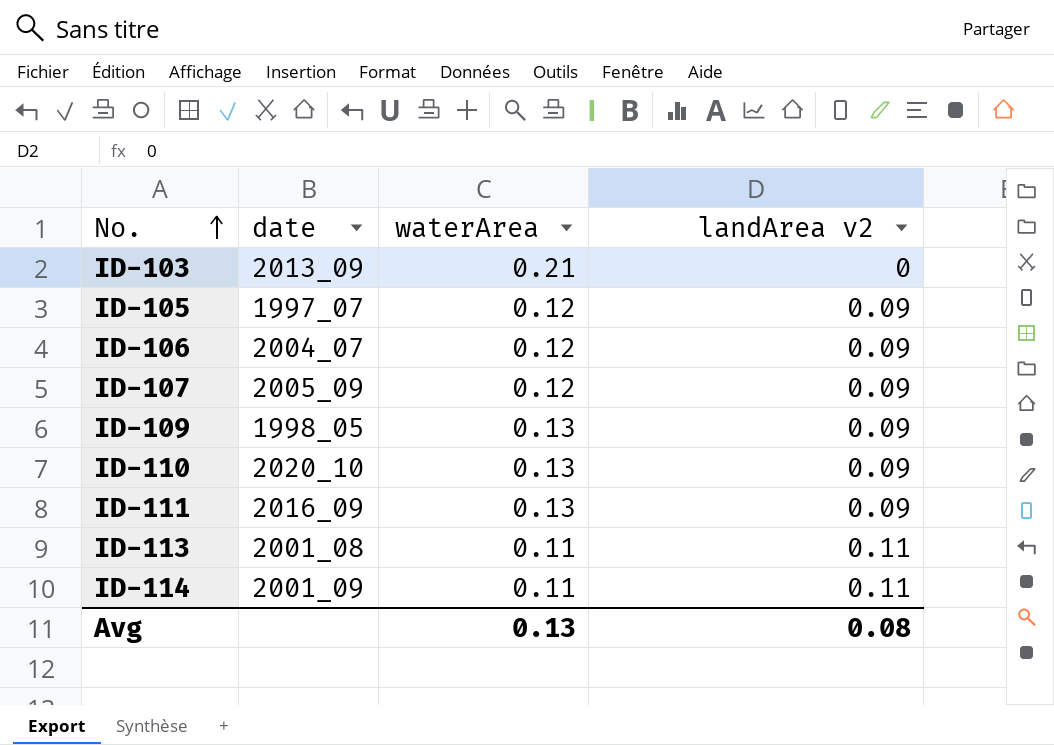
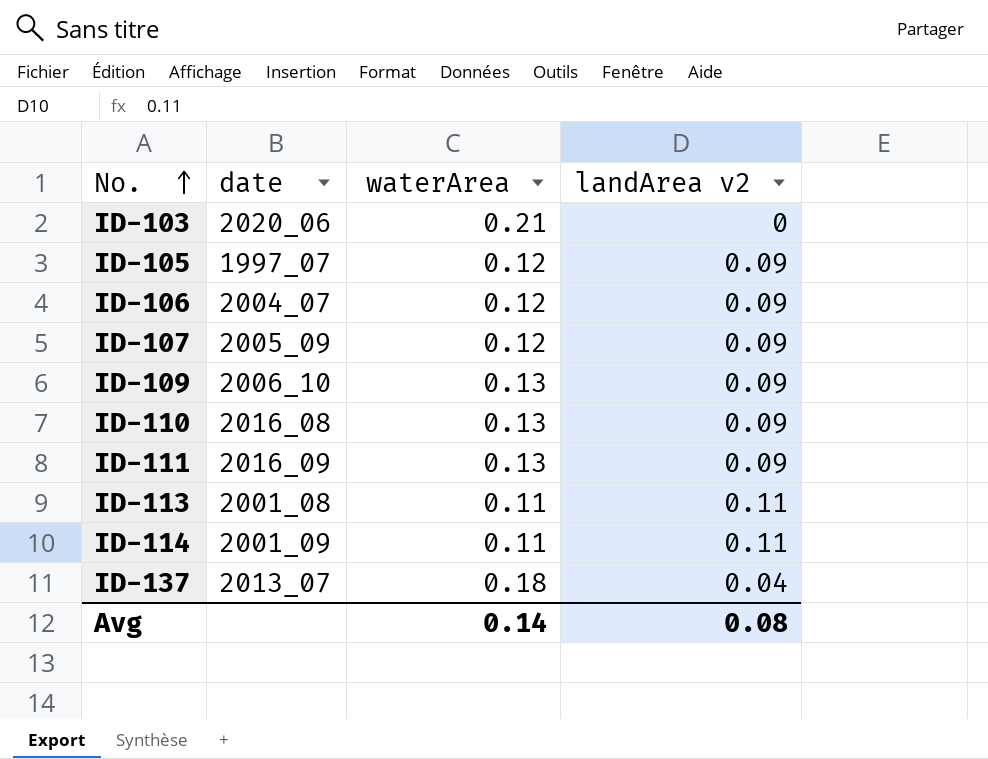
ID-103 | date: 2013_09 -> 2020_06
ID-109 | date: 1998_05 -> 2006_10
ID-110 | date: 2020_10 -> 2016_08
row ID-137: none -> 2013_07 | 0.18 | 0.04
Avg | waterArea: 0.13 -> 0.14

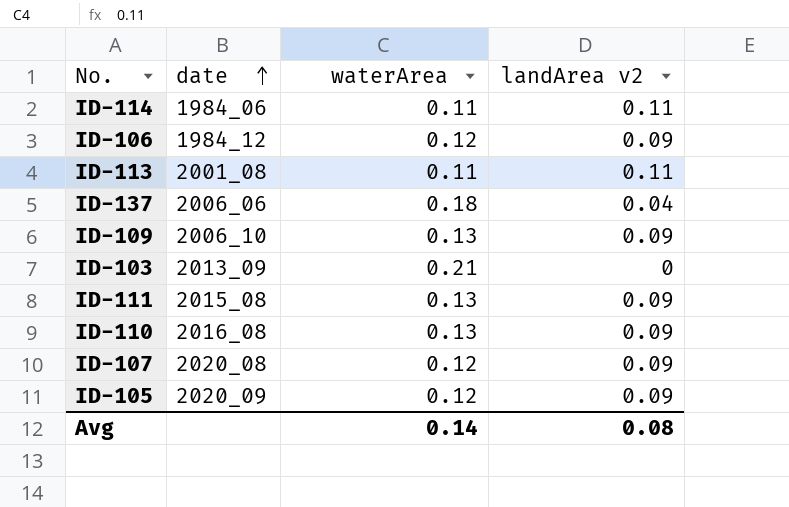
row order: No. ascending -> date ascending
ID-114 | date: 2001_09 -> 1984_06
ID-106 | date: 2004_07 -> 1984_12
ID-137 | date: 2013_07 -> 2006_06
ID-103 | date: 2020_06 -> 2013_09
ID-111 | date: 2016_09 -> 2015_08
ID-107 | date: 2005_09 -> 2020_08
ID-105 | date: 1997_07 -> 2020_09

